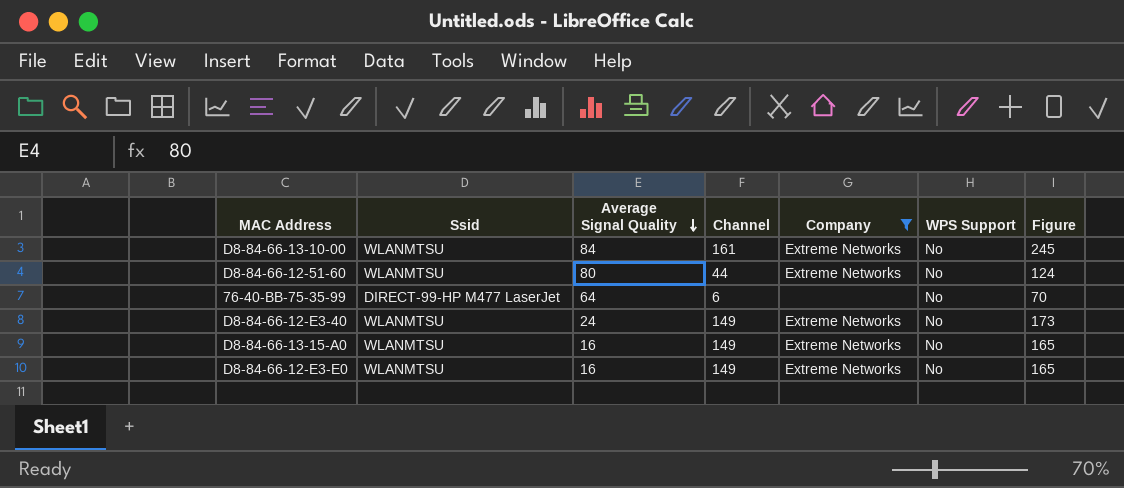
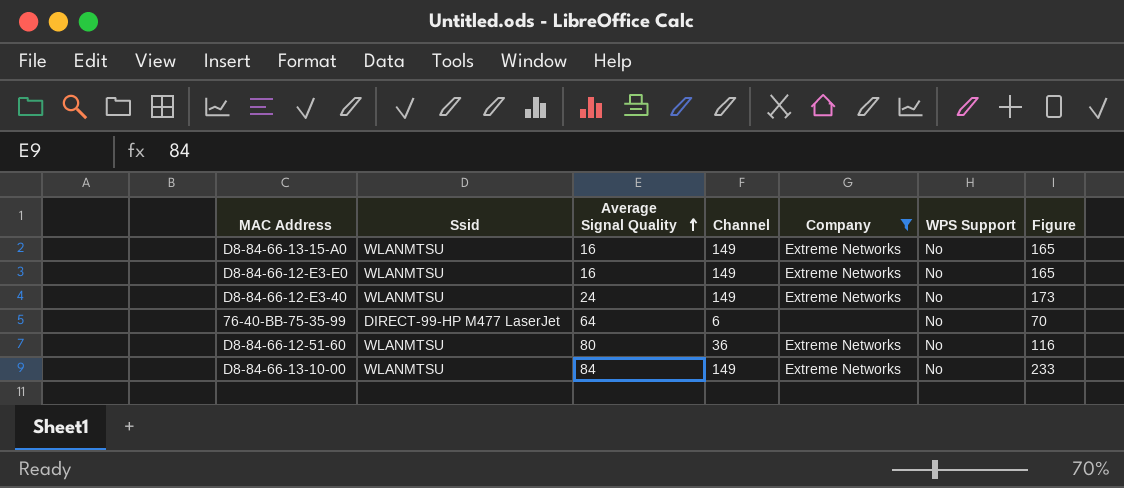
row order: Average Signal Quality descending -> Average Signal Quality ascending
D8-84-66-12-51-60 | Channel: 44 -> 36
D8-84-66-12-51-60 | Figure: 124 -> 116
D8-84-66-13-10-00 | Channel: 161 -> 149
D8-84-66-13-10-00 | Figure: 245 -> 233

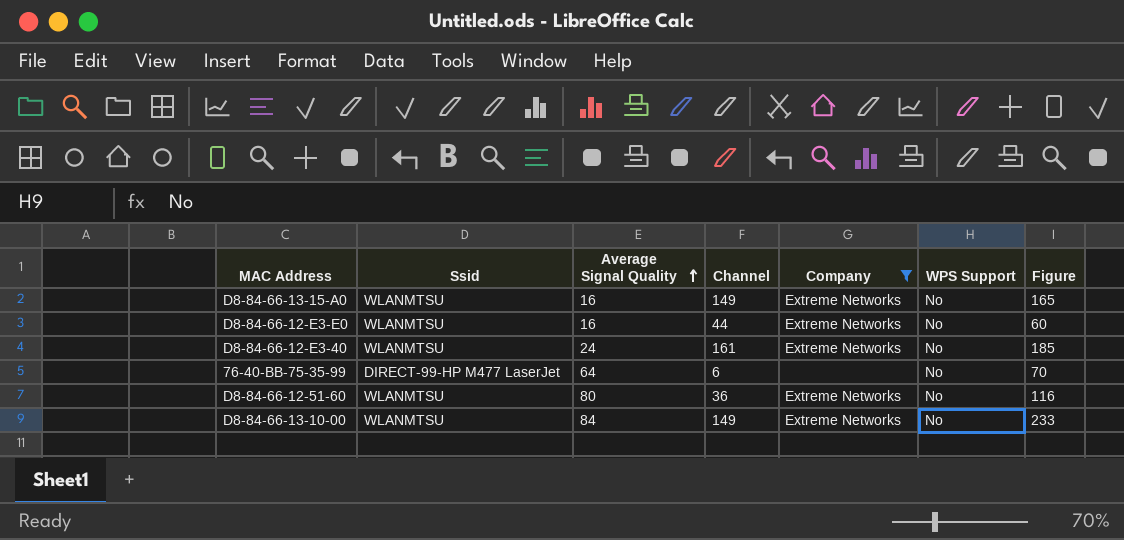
D8-84-66-12-E3-E0 | Channel: 149 -> 44
D8-84-66-12-E3-E0 | Figure: 165 -> 60
D8-84-66-12-E3-40 | Channel: 149 -> 161
D8-84-66-12-E3-40 | Figure: 173 -> 185

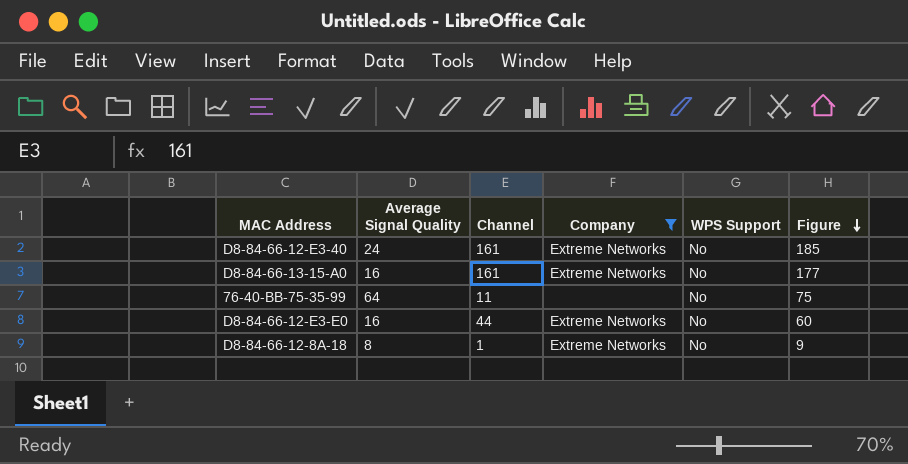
row order: Average Signal Quality ascending -> Figure descending
column Ssid | position: 2 -> none
row D8-84-66-12-51-60: WLANMTSU | 80 | 36 | Extreme Networks | No | 116 -> none
row D8-84-66-13-10-00: WLANMTSU | 84 | 149 | Extreme Networks | No | 233 -> none
D8-84-66-13-15-A0 | Channel: 149 -> 161
D8-84-66-13-15-A0 | Figure: 165 -> 177
76-40-BB-75-35-99 | Channel: 6 -> 11
76-40-BB-75-35-99 | Figure: 70 -> 75
row D8-84-66-12-8A-18: none -> 8 | 1 | Extreme Networks | No | 9

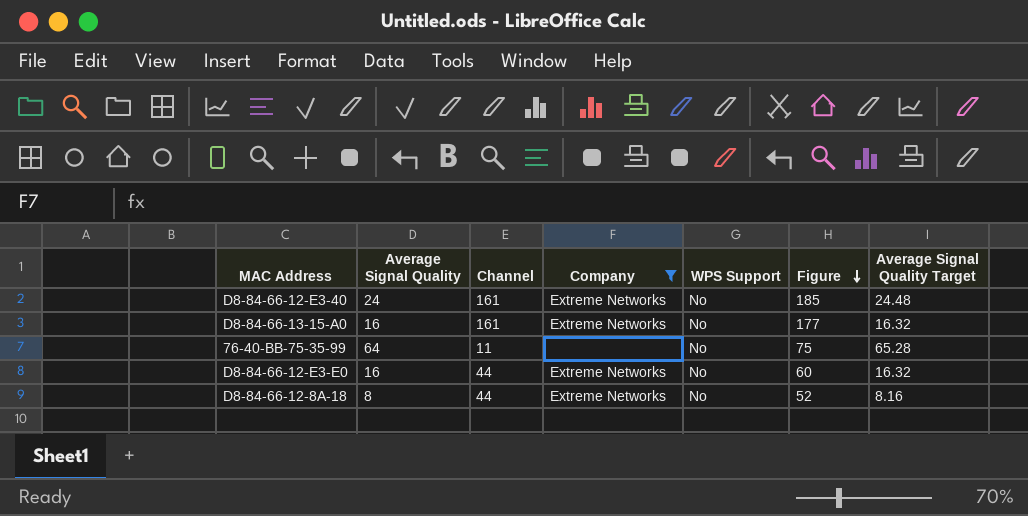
column Average Signal Quality Target | formula: none -> [Average Signal Quality] * 1.02
D8-84-66-12-8A-18 | Channel: 1 -> 44
D8-84-66-12-8A-18 | Figure: 9 -> 52

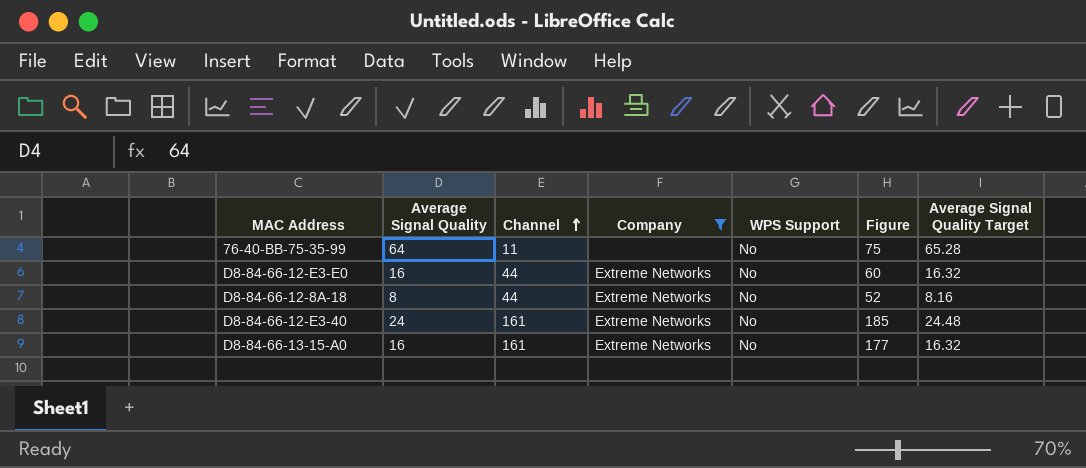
row order: Figure descending -> Channel ascending

